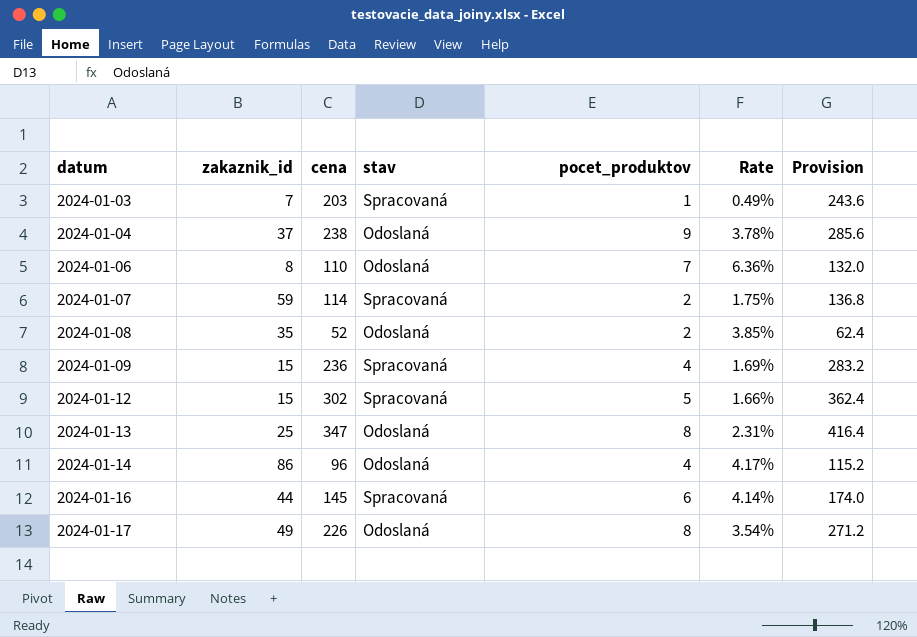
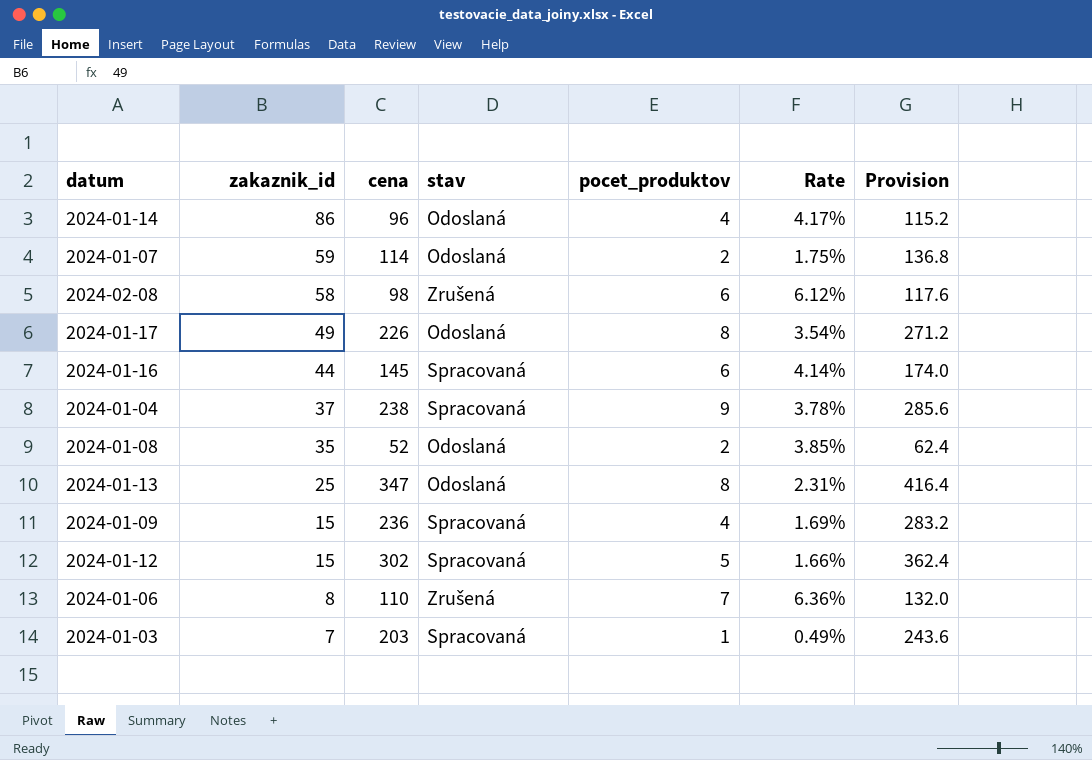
row order: datum ascending -> zakaznik_id descending
2024-01-07 | stav: Spracovaná -> Odoslaná
row 2024-02-08: none -> 58 | 98 | Zrušená | 6 | 6.12% | 117.6
2024-01-04 | stav: Odoslaná -> Spracovaná
2024-01-06 | stav: Odoslaná -> Zrušená

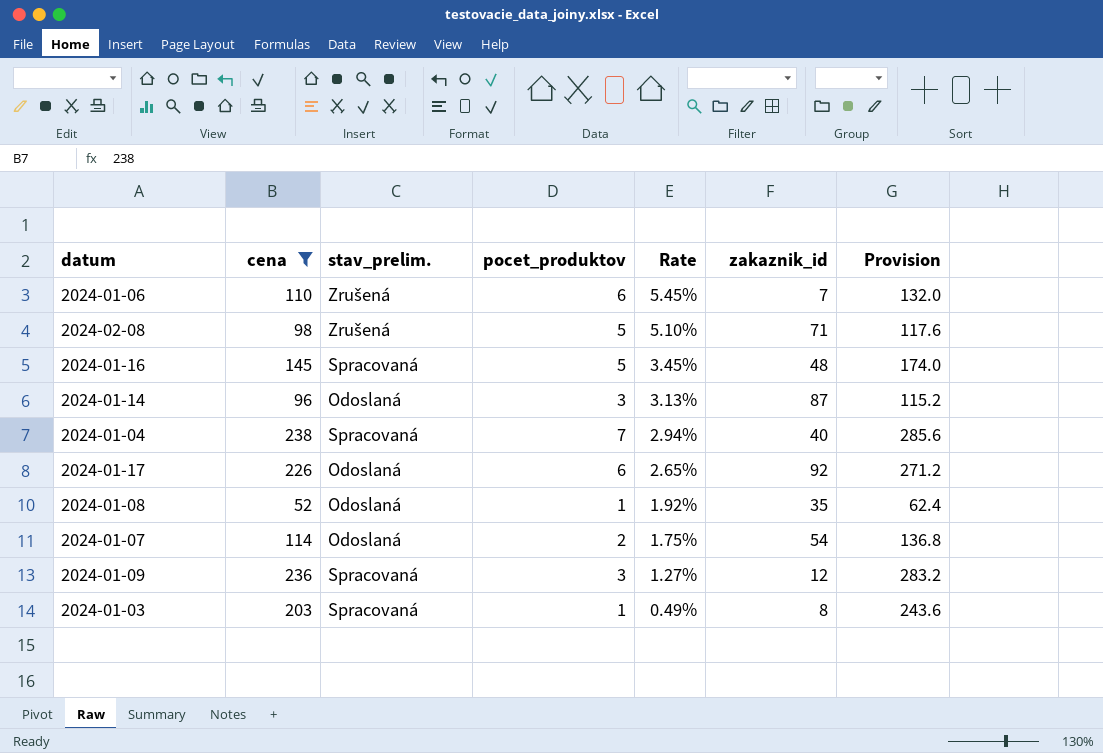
filter: none -> cena <= 238
row order: zakaznik_id descending -> Rate descending
column name: stav -> stav_prelim.
column zakaznik_id | position: 2 -> 6
2024-01-06 | pocet_produktov: 7 -> 6
2024-01-06 | Rate: 6.36% -> 5.45%
2024-01-06 | zakaznik_id: 8 -> 7
2024-02-08 | pocet_produktov: 6 -> 5
2024-02-08 | Rate: 6.12% -> 5.10%
2024-02-08 | zakaznik_id: 58 -> 71
2024-01-16 | pocet_produktov: 6 -> 5
2024-01-16 | Rate: 4.14% -> 3.45%
2024-01-16 | zakaznik_id: 44 -> 48
2024-01-14 | pocet_produktov: 4 -> 3
2024-01-14 | Rate: 4.17% -> 3.13%
2024-01-14 | zakaznik_id: 86 -> 87
2024-01-04 | pocet_produktov: 9 -> 7
2024-01-04 | Rate: 3.78% -> 2.94%
2024-01-04 | zakaznik_id: 37 -> 40
2024-01-17 | pocet_produktov: 8 -> 6
2024-01-17 | Rate: 3.54% -> 2.65%
2024-01-17 | zakaznik_id: 49 -> 92
2024-01-08 | pocet_produktov: 2 -> 1
2024-01-08 | Rate: 3.85% -> 1.92%
2024-01-07 | zakaznik_id: 59 -> 54
2024-01-09 | pocet_produktov: 4 -> 3
2024-01-09 | Rate: 1.69% -> 1.27%
2024-01-09 | zakaznik_id: 15 -> 12
2024-01-03 | zakaznik_id: 7 -> 8

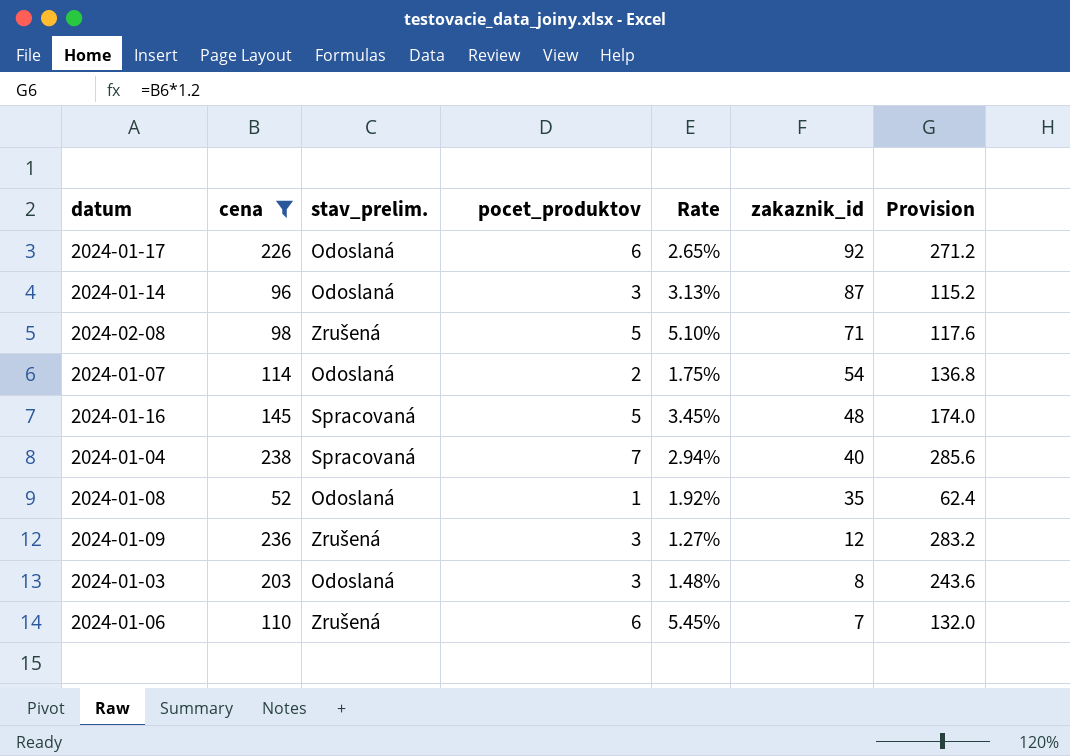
row order: Rate descending -> zakaznik_id descending
2024-01-09 | stav_prelim.: Spracovaná -> Zrušená
2024-01-03 | stav_prelim.: Spracovaná -> Odoslaná
2024-01-03 | pocet_produktov: 1 -> 3
2024-01-03 | Rate: 0.49% -> 1.48%

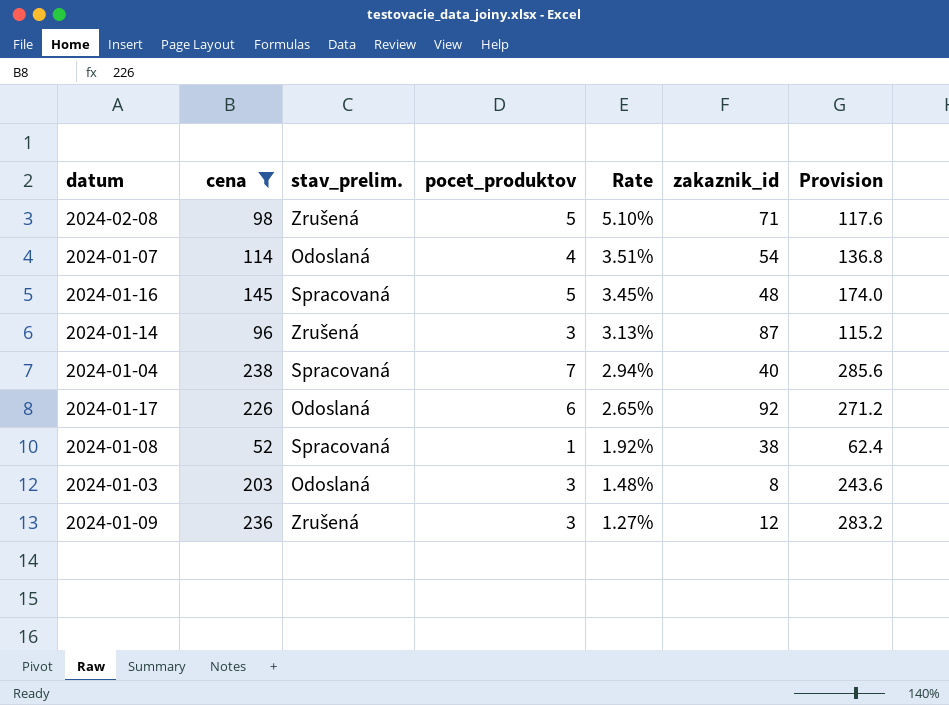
row order: zakaznik_id descending -> Rate descending
row 2024-01-06: 110 | Zrušená | 6 | 5.45% | 7 | 132.0 -> none
2024-01-07 | pocet_produktov: 2 -> 4
2024-01-07 | Rate: 1.75% -> 3.51%
2024-01-14 | stav_prelim.: Odoslaná -> Zrušená
2024-01-08 | stav_prelim.: Odoslaná -> Spracovaná
2024-01-08 | zakaznik_id: 35 -> 38

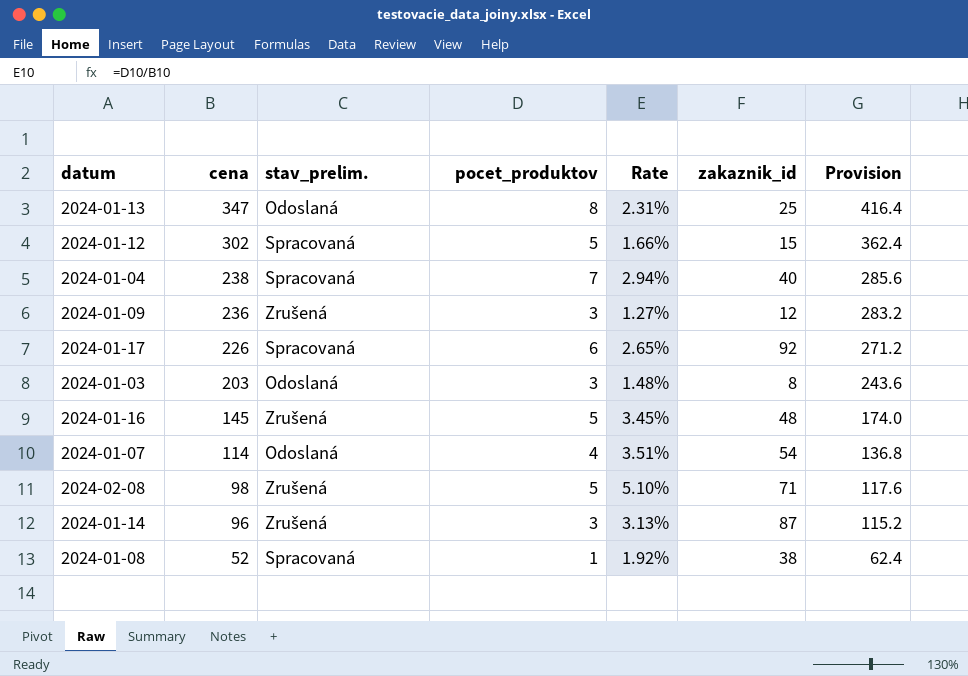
filter: cena <= 238 -> none
row order: Rate descending -> cena descending
2024-01-17 | stav_prelim.: Odoslaná -> Spracovaná
2024-01-16 | stav_prelim.: Spracovaná -> Zrušená

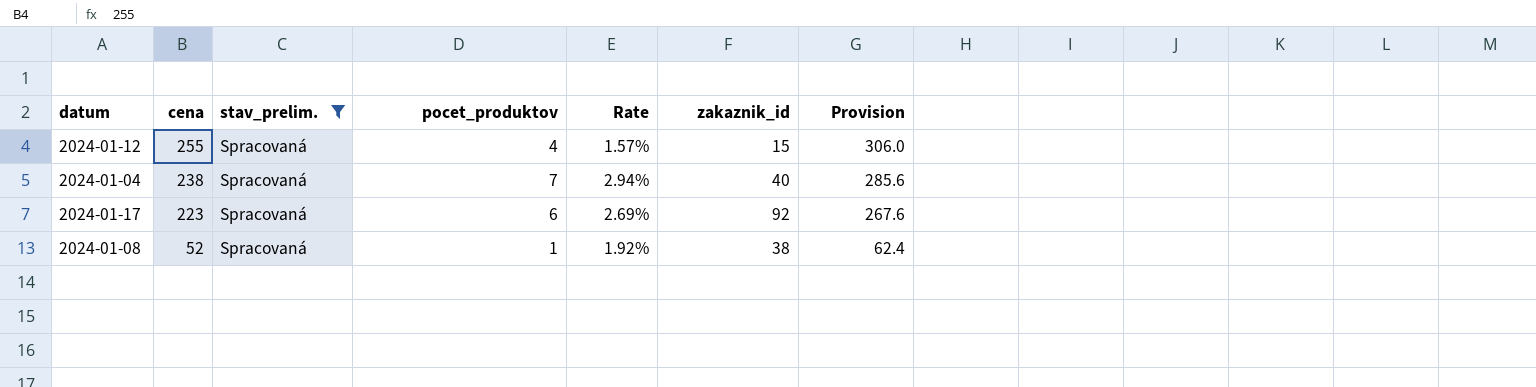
filter: none -> stav_prelim. = Spracovaná
2024-01-12 | cena: 302 -> 255
2024-01-12 | pocet_produktov: 5 -> 4
2024-01-12 | Rate: 1.66% -> 1.57%
2024-01-12 | Provision: 362.4 -> 306.0
2024-01-17 | cena: 226 -> 223
2024-01-17 | Rate: 2.65% -> 2.69%
2024-01-17 | Provision: 271.2 -> 267.6

